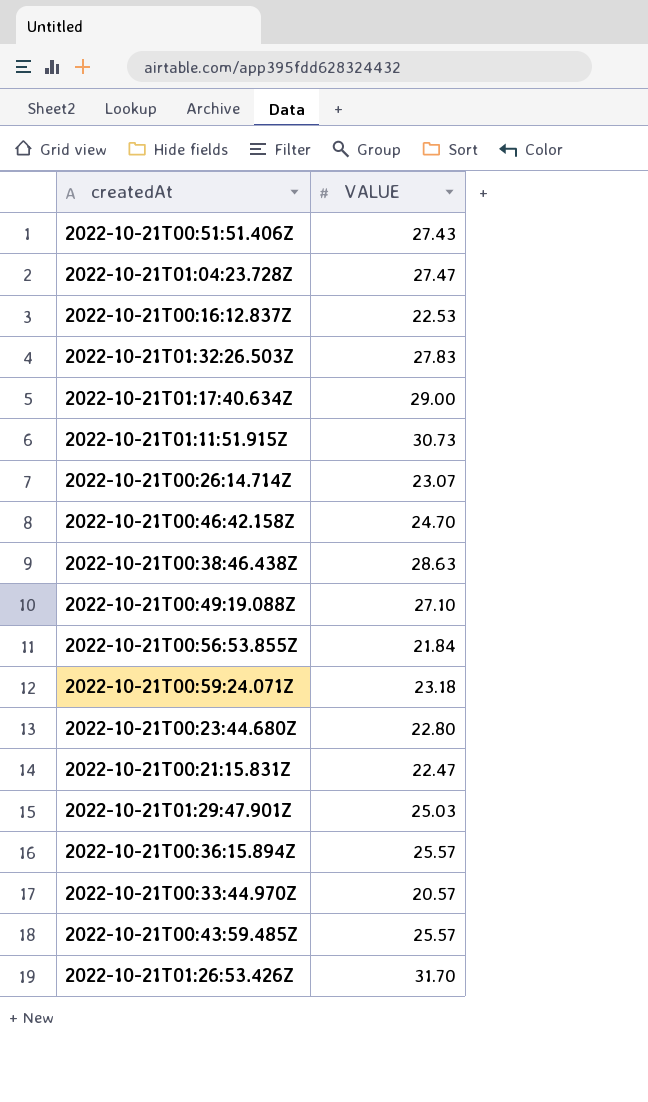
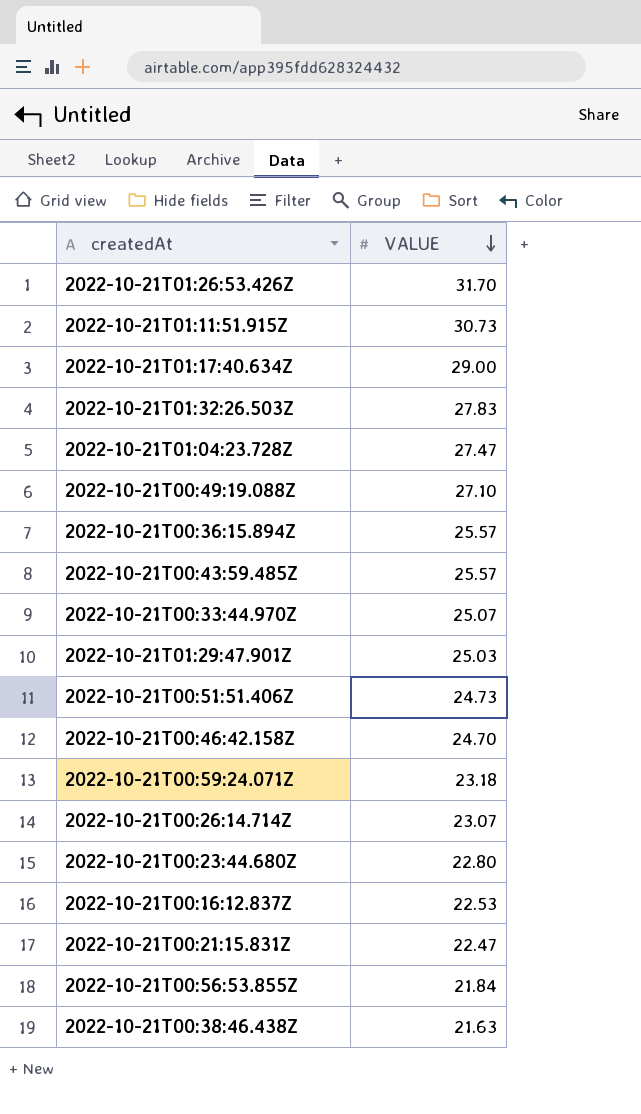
row order: none -> VALUE descending
2022-10-21T00:33:44.970Z | VALUE: 20.57 -> 25.07
2022-10-21T00:51:51.406Z | VALUE: 27.43 -> 24.73
2022-10-21T00:38:46.438Z | VALUE: 28.63 -> 21.63

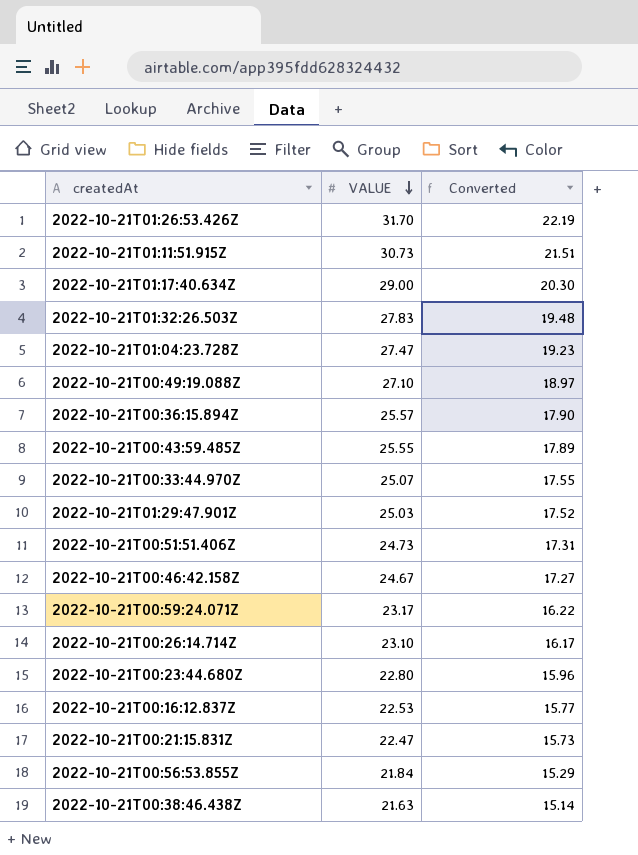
column Converted | formula: none -> [VALUE] * 0.7
2022-10-21T00:43:59.485Z | VALUE: 25.57 -> 25.55
2022-10-21T00:46:42.158Z | VALUE: 24.70 -> 24.67
2022-10-21T00:59:24.071Z | VALUE: 23.18 -> 23.17
2022-10-21T00:26:14.714Z | VALUE: 23.07 -> 23.10

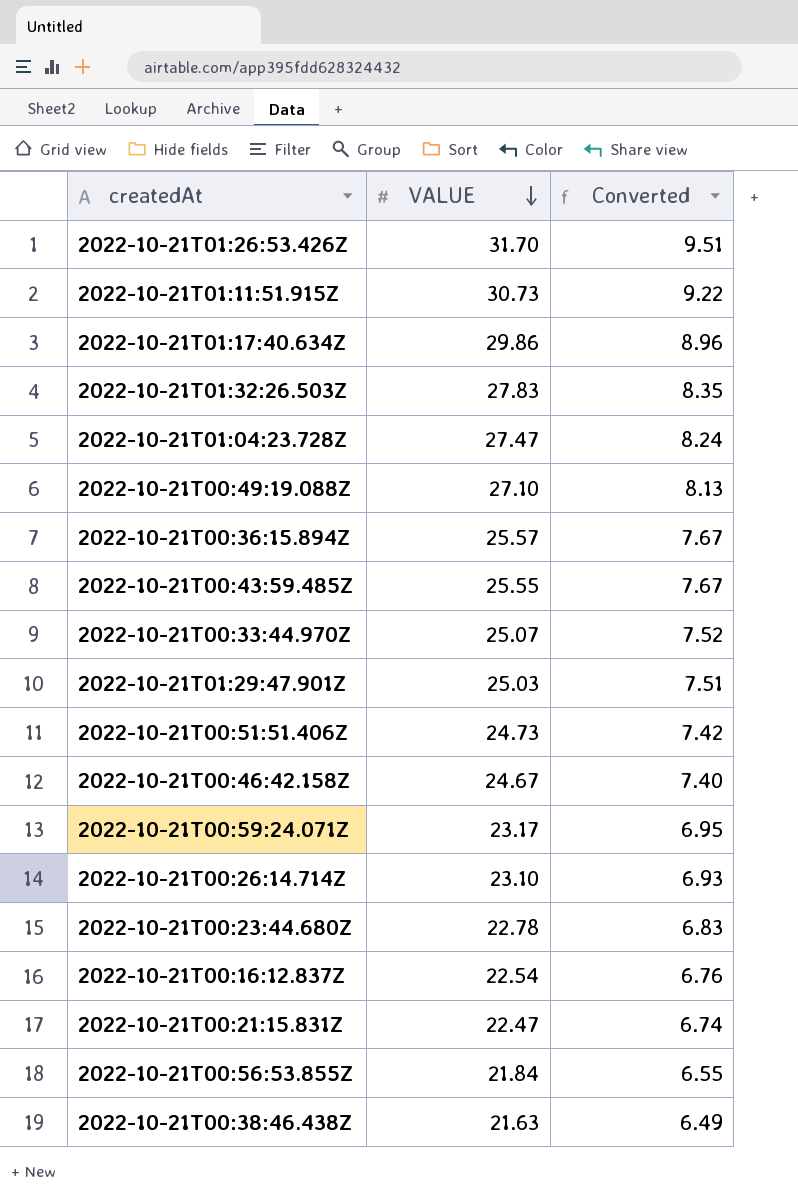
column Converted | formula: [VALUE] * 0.7 -> [VALUE] * 0.3
2022-10-21T01:17:40.634Z | VALUE: 29.00 -> 29.86
2022-10-21T00:23:44.680Z | VALUE: 22.80 -> 22.78
2022-10-21T00:16:12.837Z | VALUE: 22.53 -> 22.54

